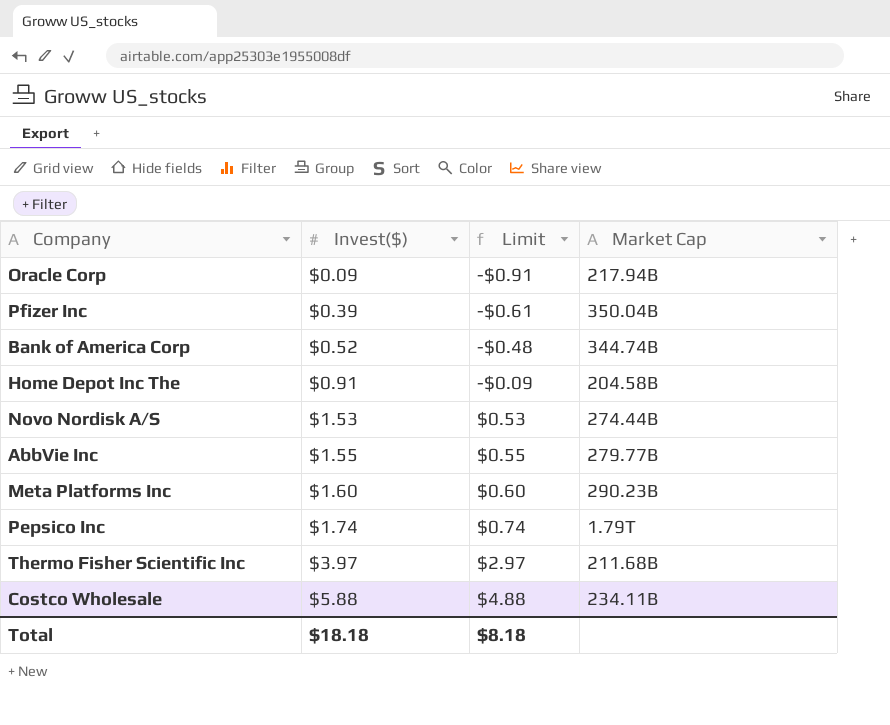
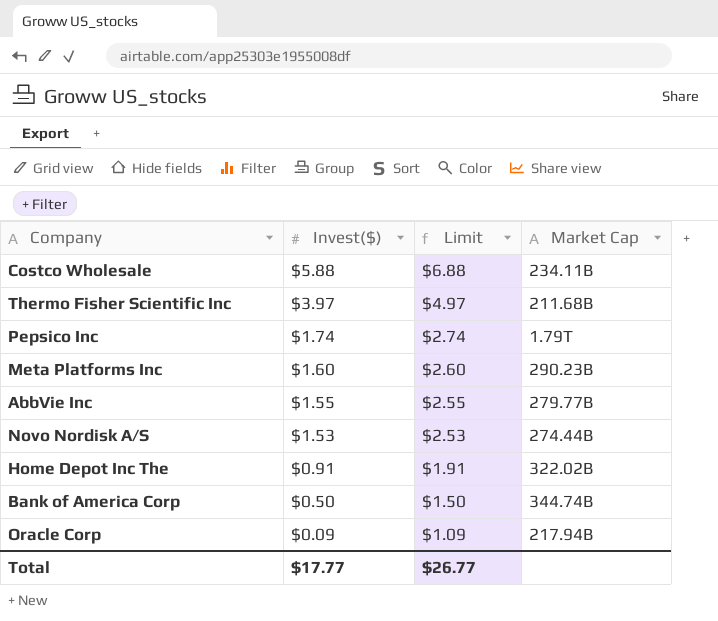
row order: Invest($) ascending -> Invest($) descending
column Limit | formula: [Invest($)] - 1 -> [Invest($)] + 1
row Pfizer Inc: $0.39 | -$0.61 | 350.04B -> none
Home Depot Inc The | Market Cap: 204.58B -> 322.02B
Bank of America Corp | Invest($): $0.52 -> $0.50
Total | Invest($): $18.18 -> $17.77
Total | Limit: $8.18 -> $26.77

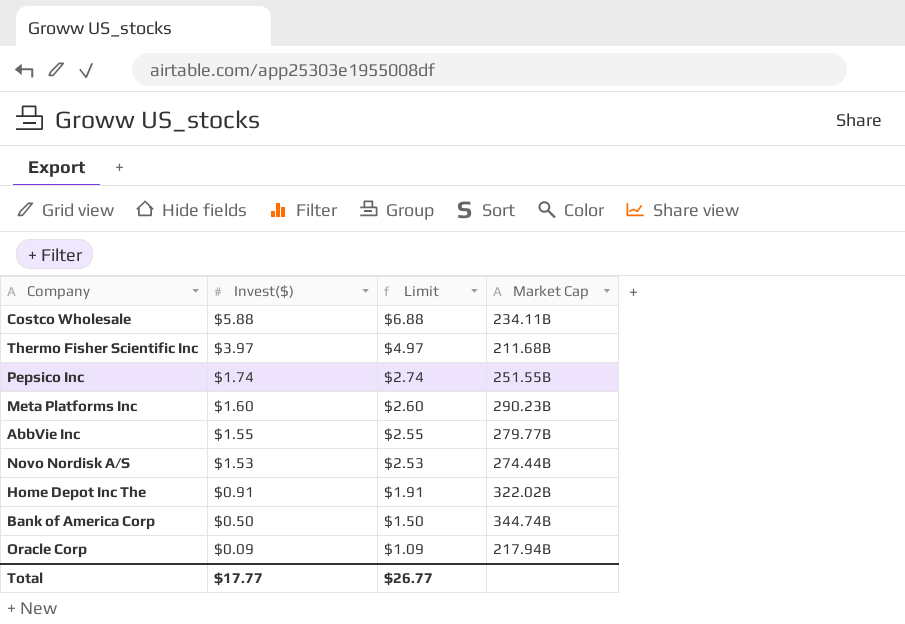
Pepsico Inc | Market Cap: 1.79T -> 251.55B

